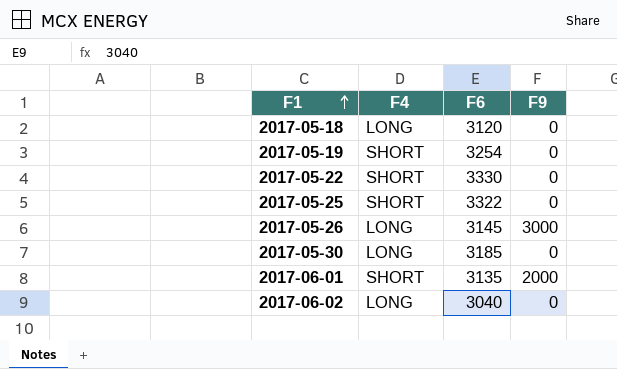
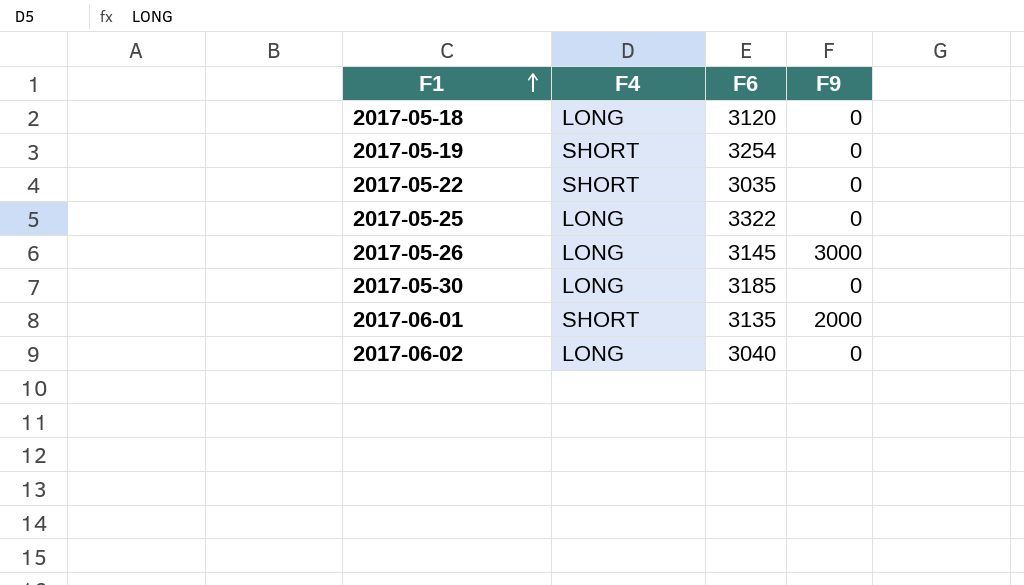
2017-05-22 | F6: 3330 -> 3035
2017-05-25 | F4: SHORT -> LONG

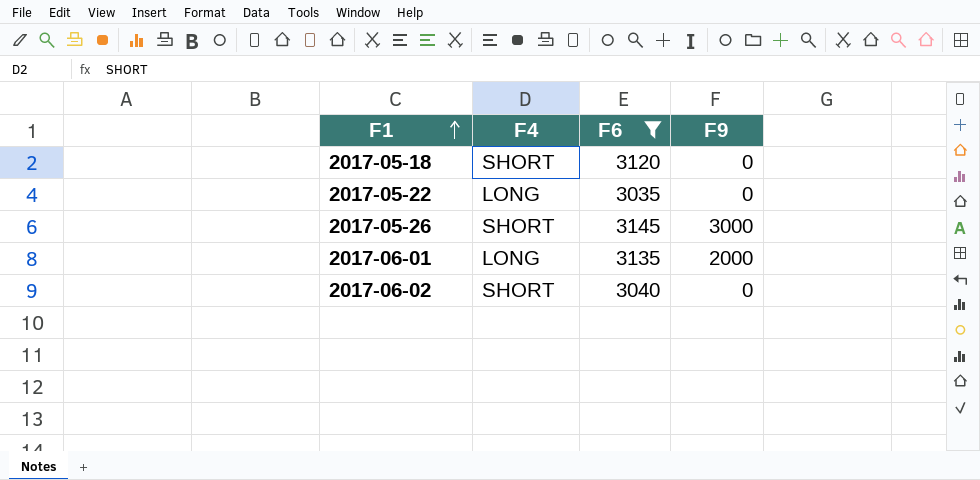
filter: none -> F6 <= 3145
2017-05-18 | F4: LONG -> SHORT
2017-05-22 | F4: SHORT -> LONG
2017-05-26 | F4: LONG -> SHORT
2017-06-01 | F4: SHORT -> LONG
2017-06-02 | F4: LONG -> SHORT

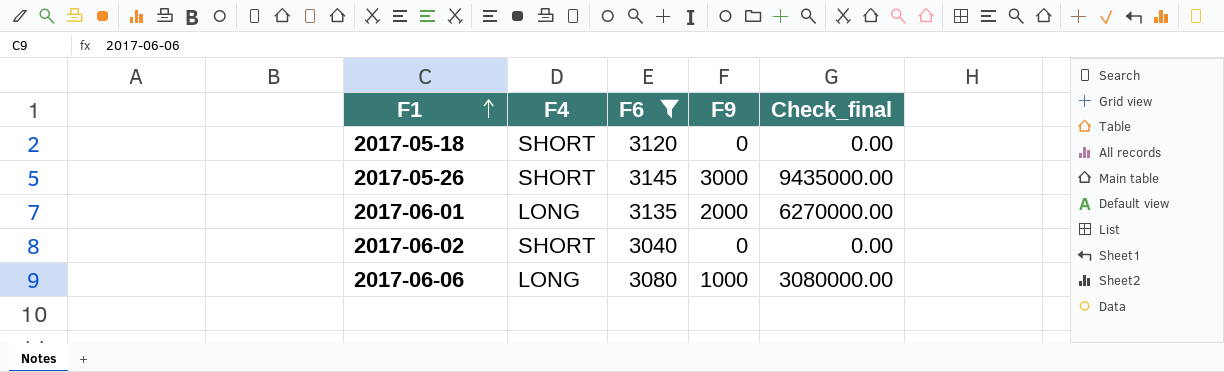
column Check_final | formula: none -> [F6] * [F9]
row 2017-05-22: LONG | 3035 | 0 -> none
row 2017-06-06: none -> LONG | 3080 | 1000 | 3080000.00

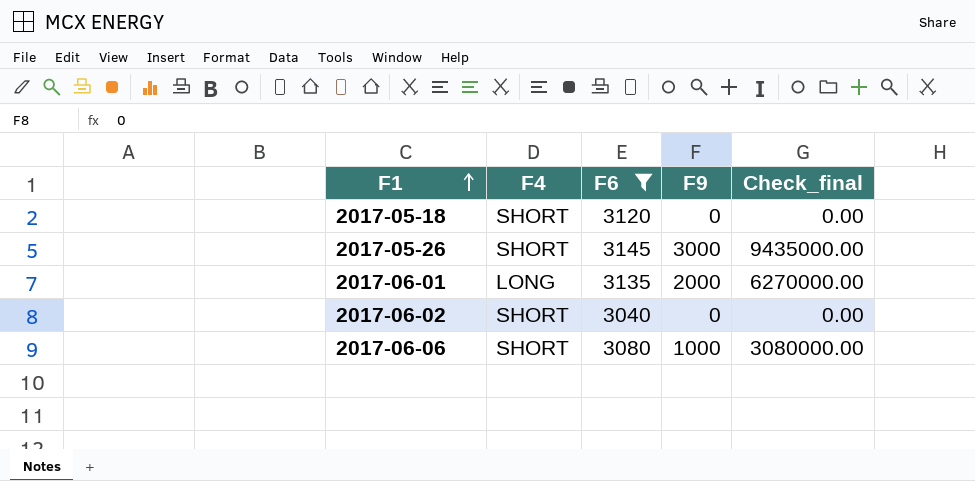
2017-06-06 | F4: LONG -> SHORT

